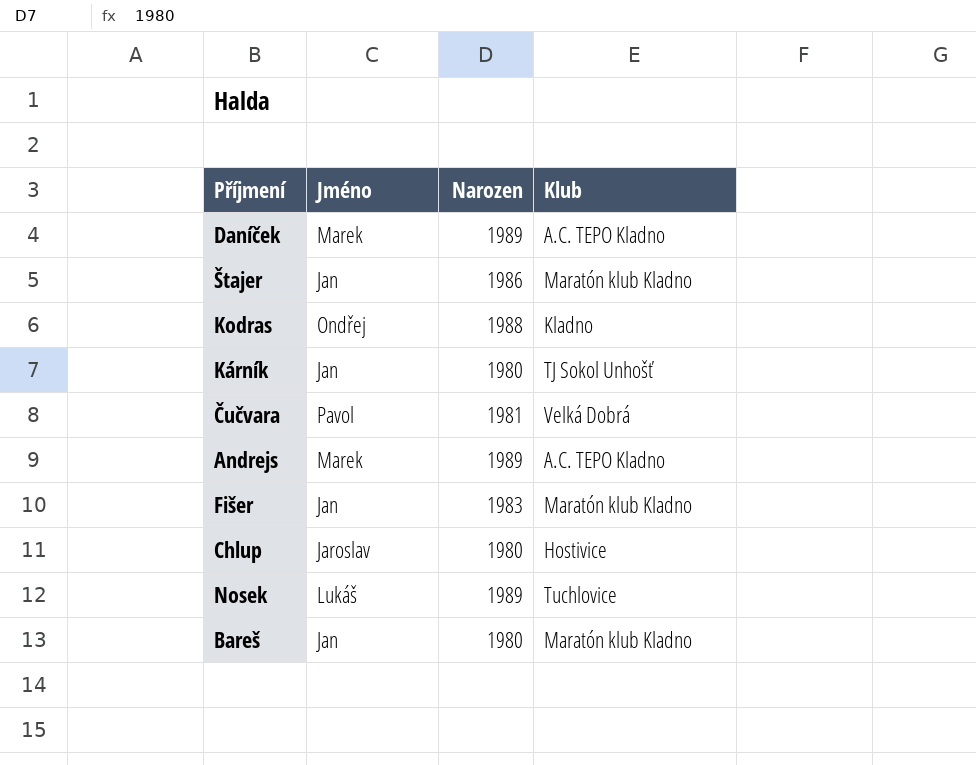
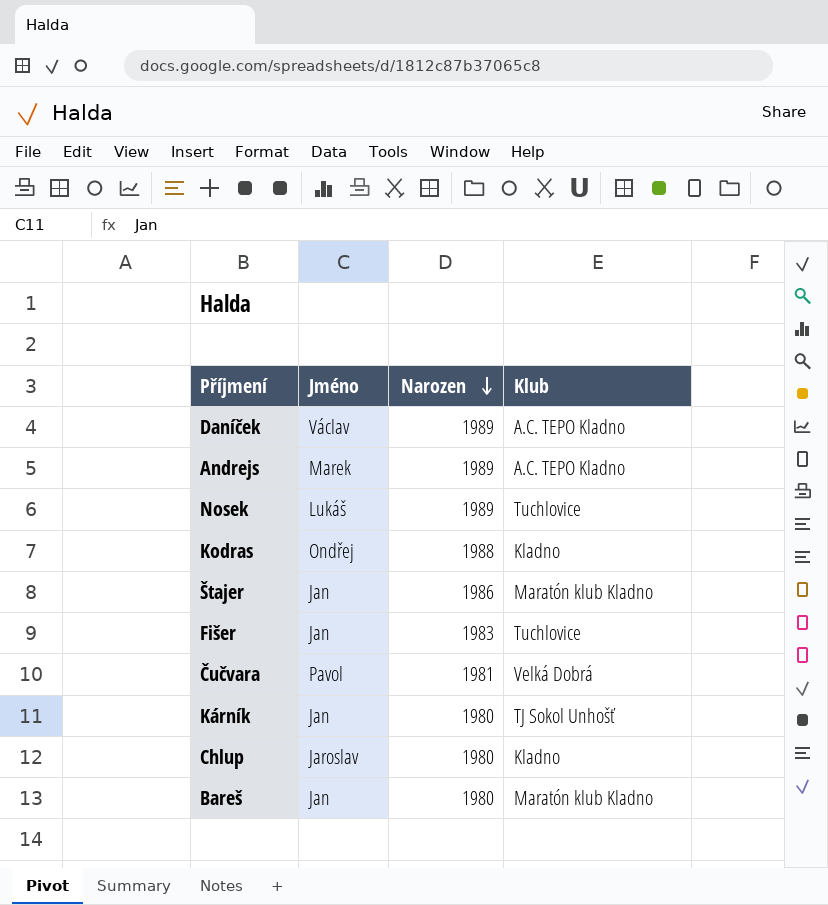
row order: none -> Narozen descending
Daníček | Jméno: Marek -> Václav
Fišer | Klub: Maratón klub Kladno -> Tuchlovice
Chlup | Klub: Hostivice -> Kladno

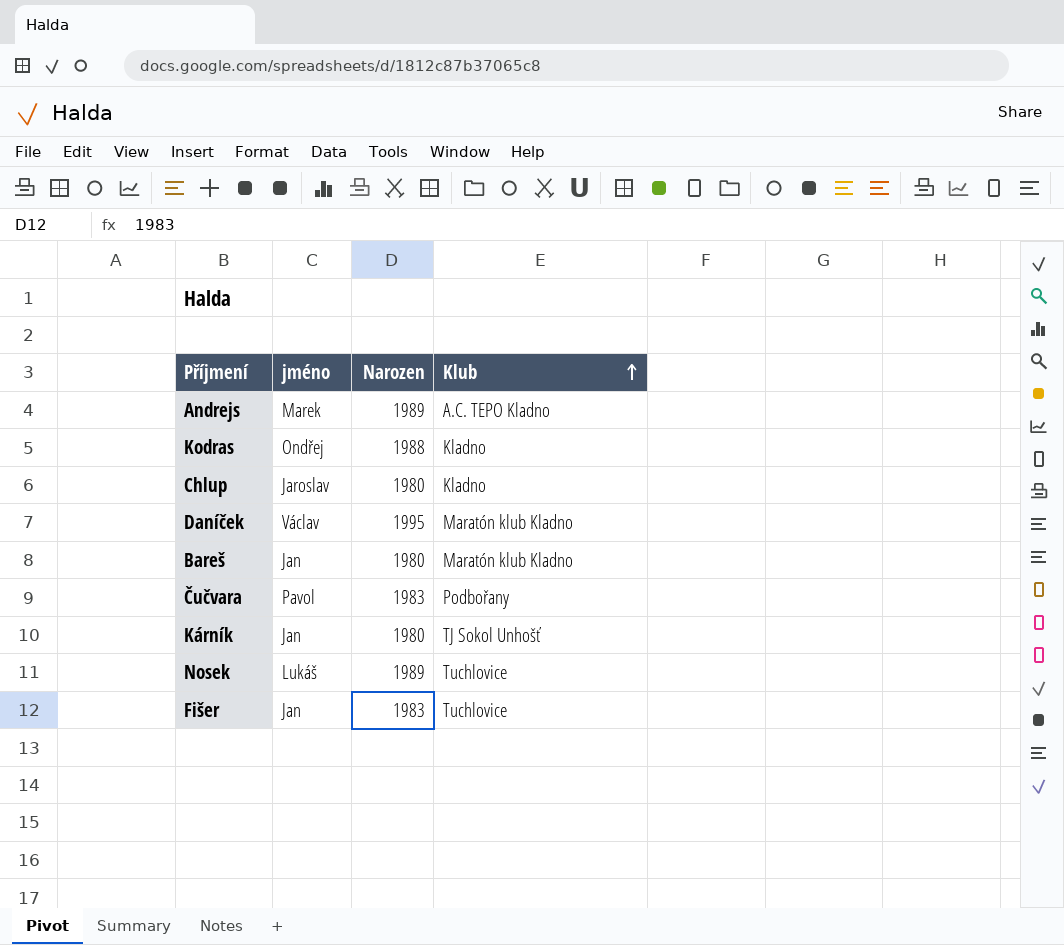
row order: Narozen descending -> Klub ascending
column name: Jméno -> jméno
row Štajer: Jan | 1986 | Maratón klub Kladno -> none
Daníček | Narozen: 1989 -> 1995
Daníček | Klub: A.C. TEPO Kladno -> Maratón klub Kladno
Čučvara | Narozen: 1981 -> 1983
Čučvara | Klub: Velká Dobrá -> Podbořany

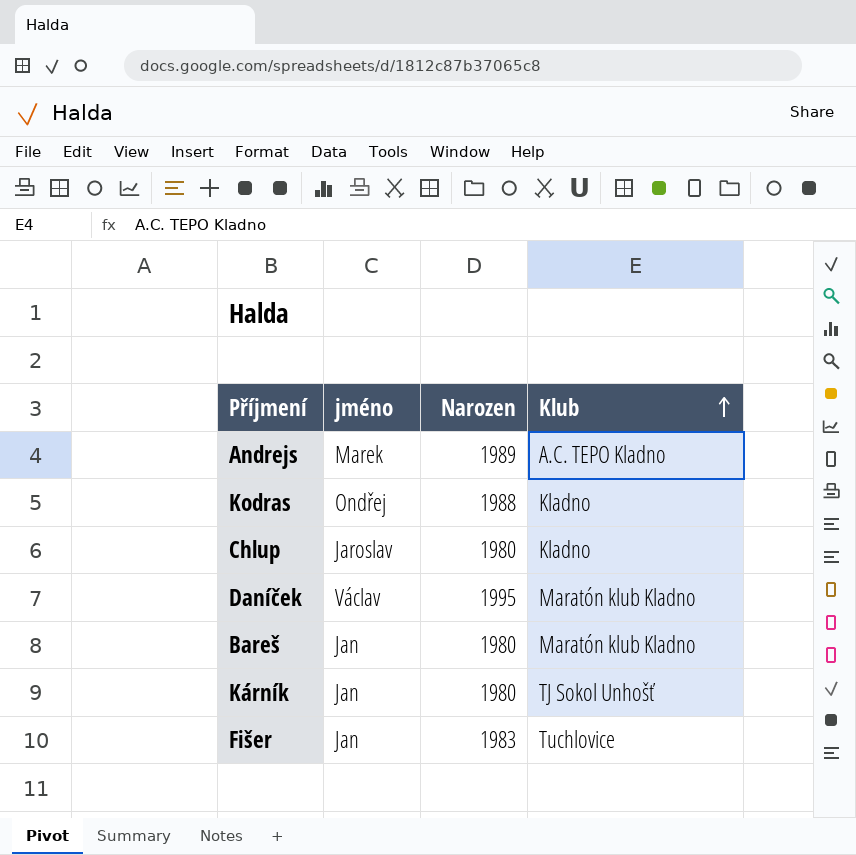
row Čučvara: Pavol | 1983 | Podbořany -> none
row Nosek: Lukáš | 1989 | Tuchlovice -> none

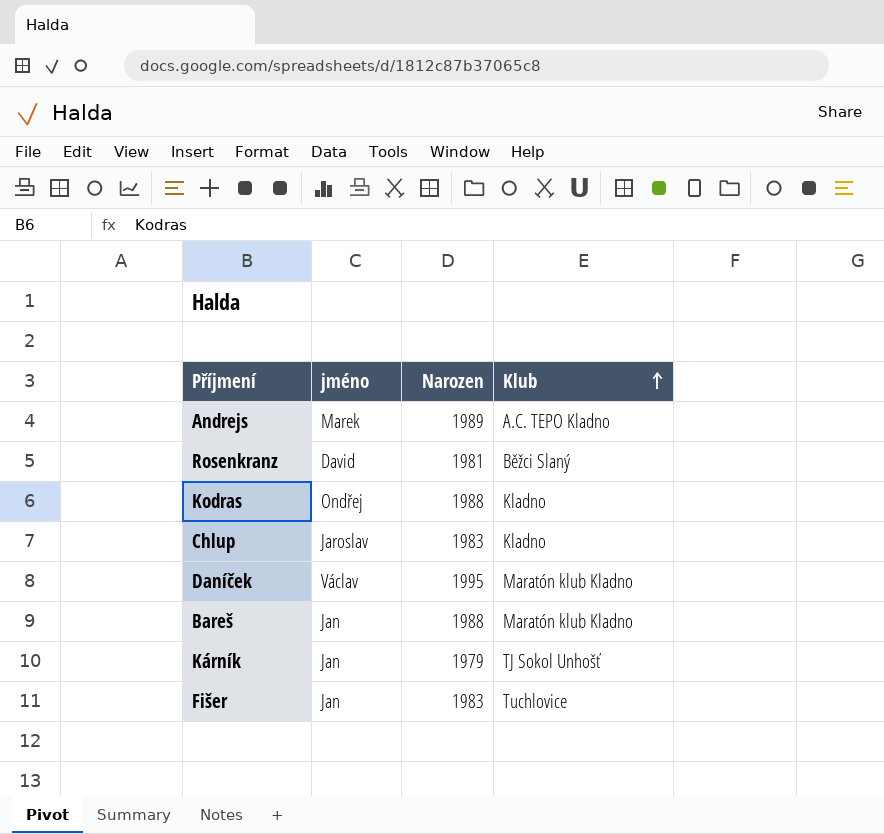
row Rosenkranz: none -> David | 1981 | Běžci Slaný
Chlup | Narozen: 1980 -> 1983
Bareš | Narozen: 1980 -> 1988
Kárník | Narozen: 1980 -> 1979

